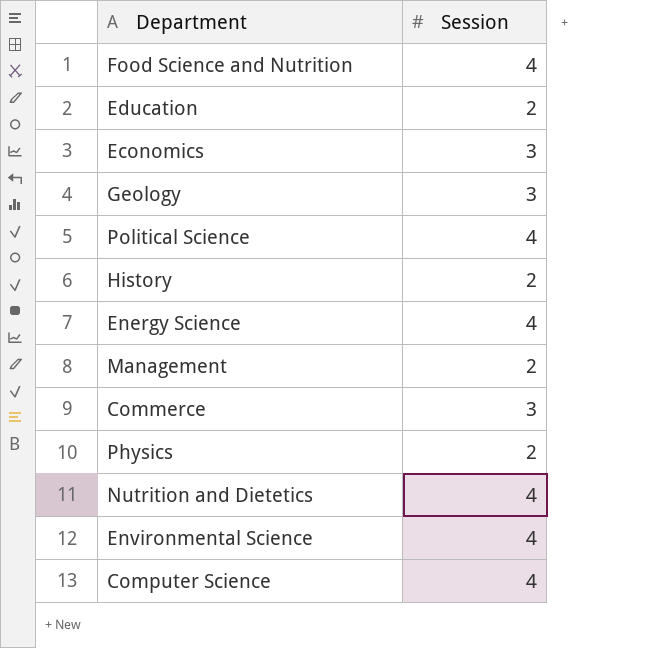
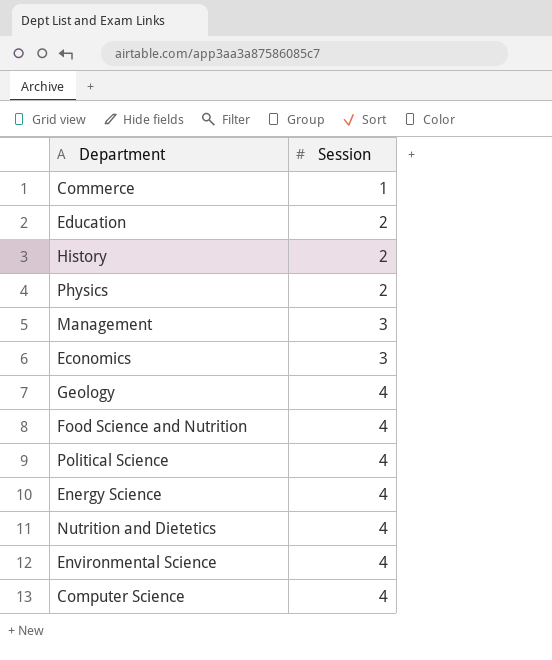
row order: none -> Session ascending
Commerce | Session: 3 -> 1
Management | Session: 2 -> 3
Geology | Session: 3 -> 4

